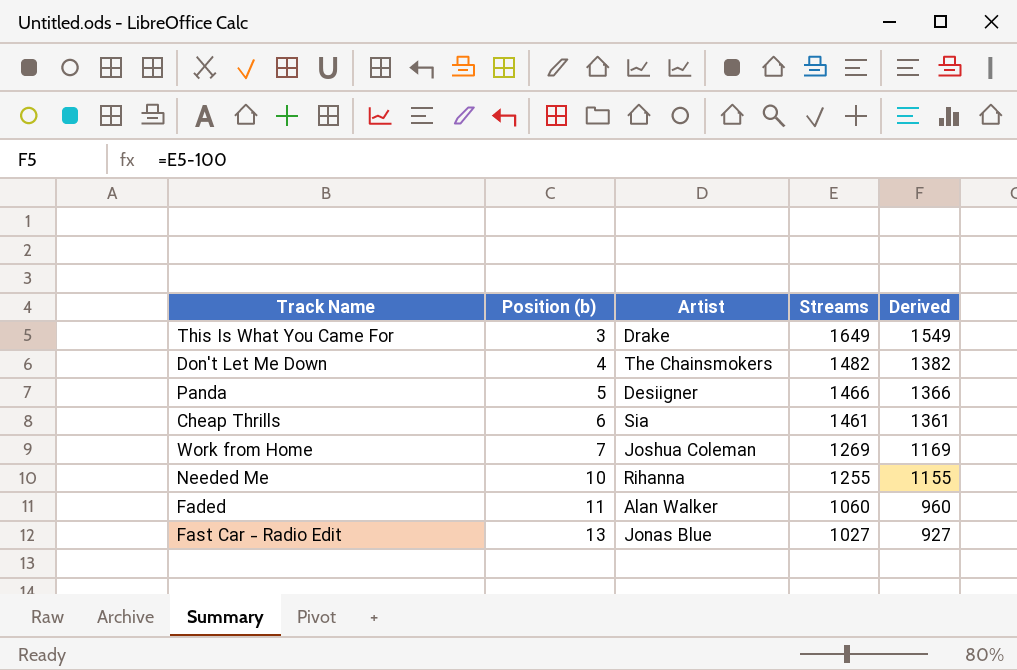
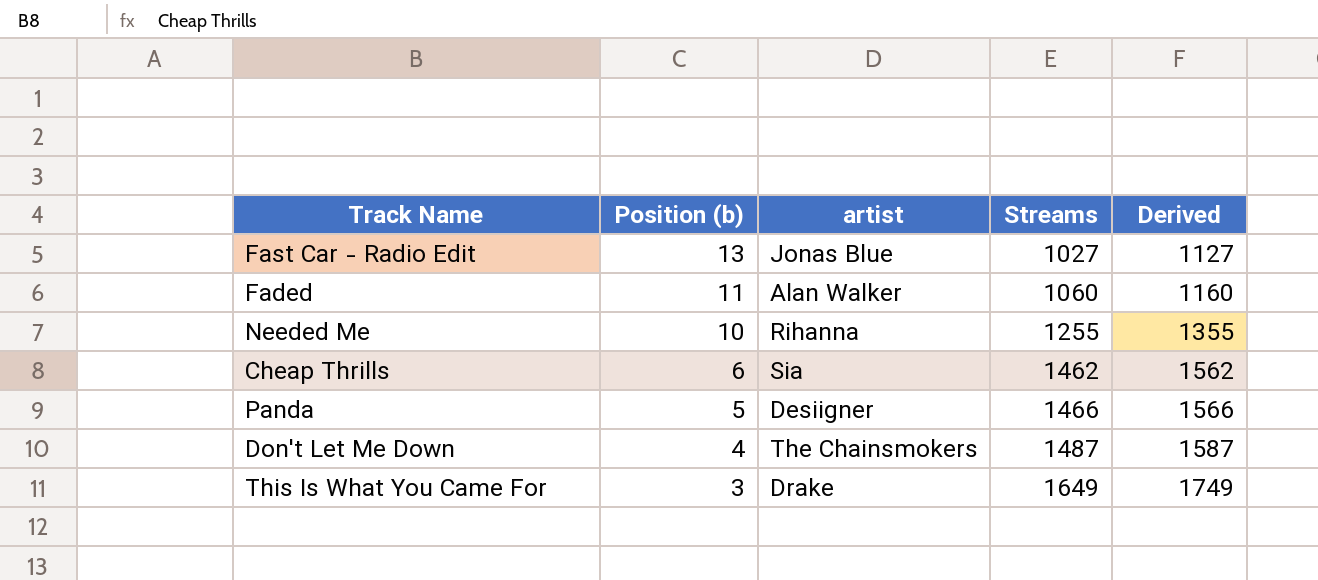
row order: Position (b) ascending -> Position (b) descending
column name: Artist -> artist
column Derived | formula: [Streams] - 100 -> [Streams] + 100
row Work from Home: 7 | Joshua Coleman | 1269 | 1169 -> none
Cheap Thrills | Streams: 1461 -> 1462
Don't Let Me Down | Streams: 1482 -> 1487

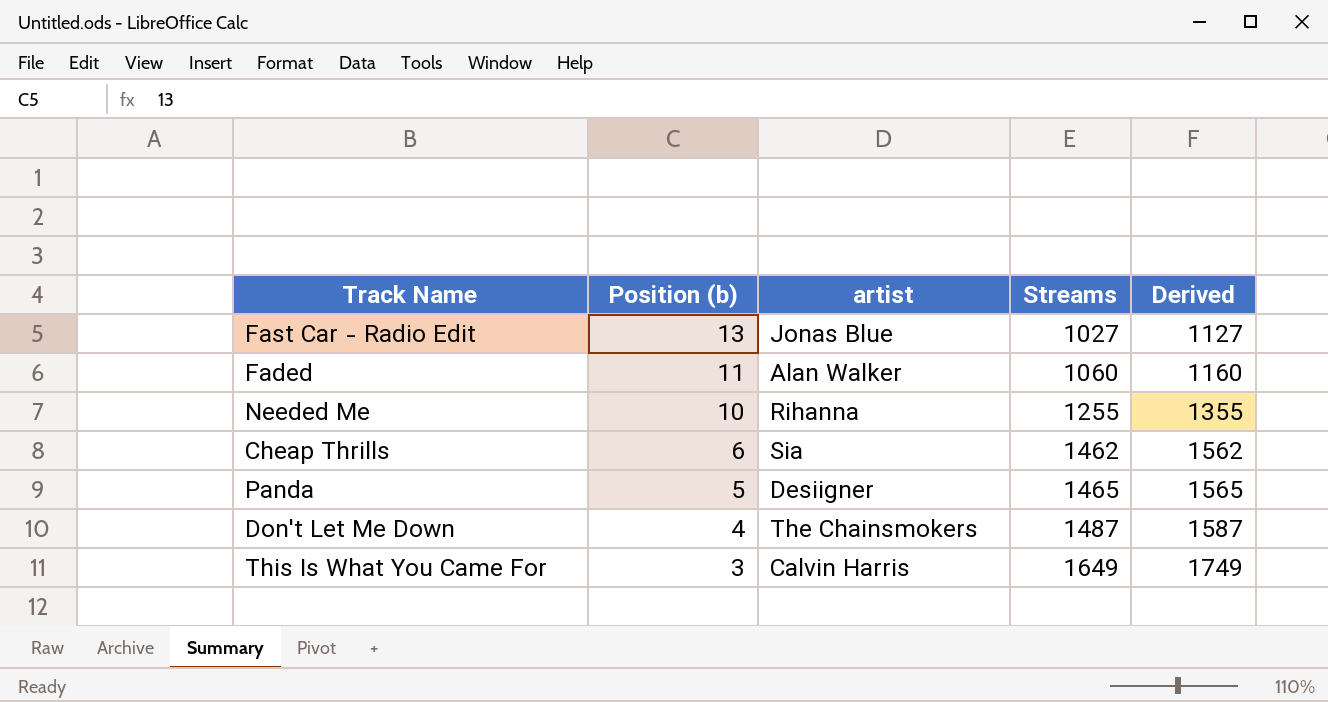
Panda | Streams: 1466 -> 1465
Panda | Derived: 1566 -> 1565
This Is What You Came For | artist: Drake -> Calvin Harris

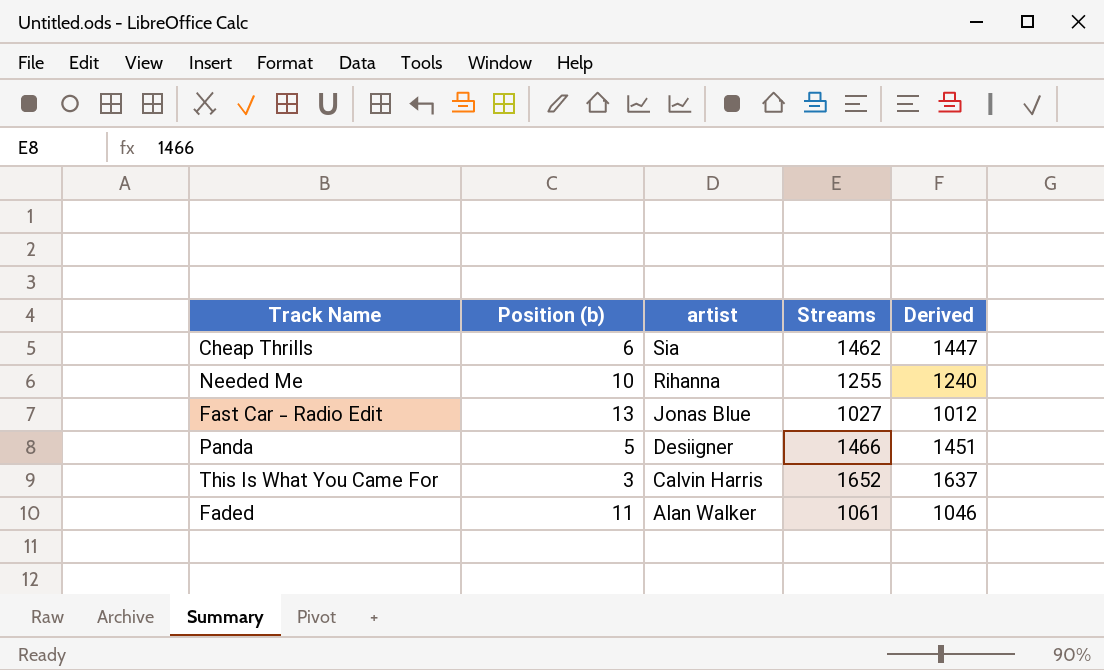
row order: Position (b) descending -> artist descending
column Derived | formula: [Streams] + 100 -> [Streams] - 15
row Don't Let Me Down: 4 | The Chainsmokers | 1487 | 1587 -> none
Panda | Streams: 1465 -> 1466
This Is What You Came For | Streams: 1649 -> 1652
Faded | Streams: 1060 -> 1061

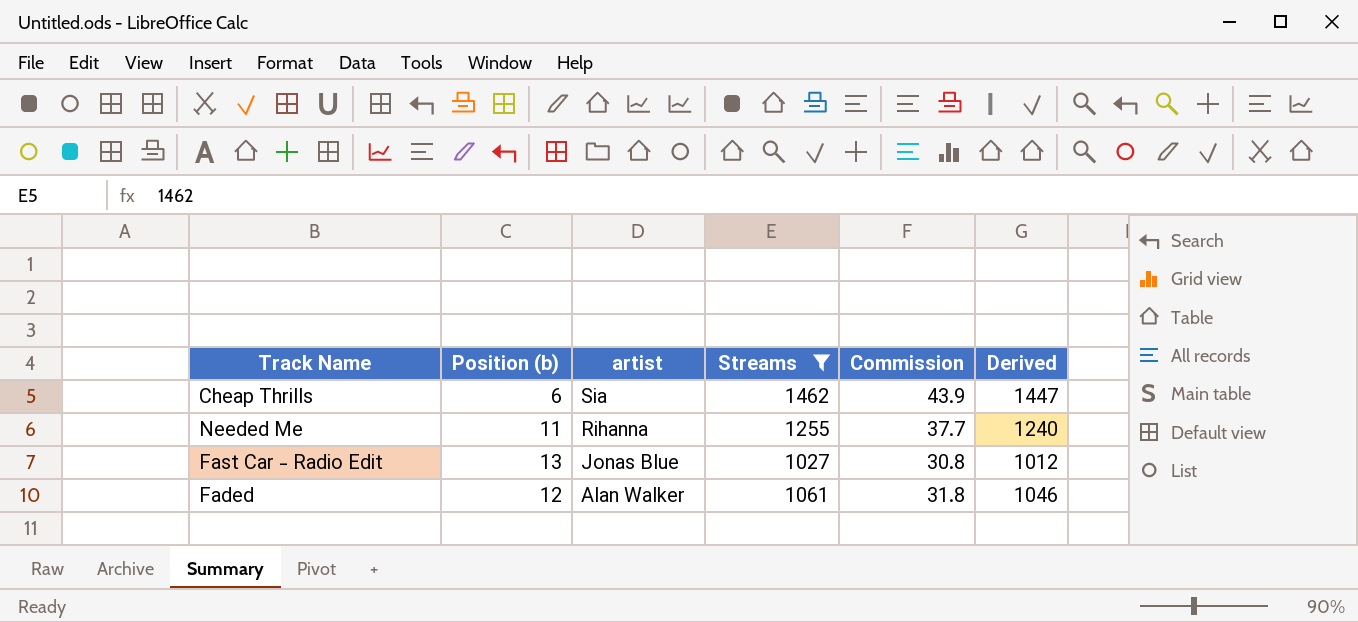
filter: none -> Streams <= 1462
column Commission | formula: none -> [Streams] * 0.03
Needed Me | Position (b): 10 -> 11
Faded | Position (b): 11 -> 12

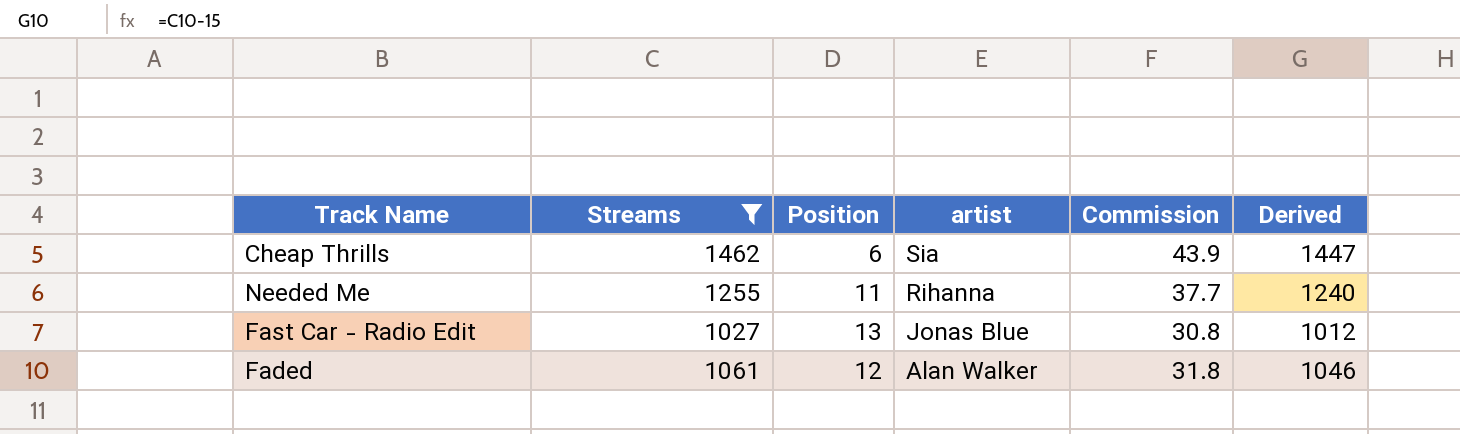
column Streams | position: 4 -> 2
column name: Position (b) -> Position

